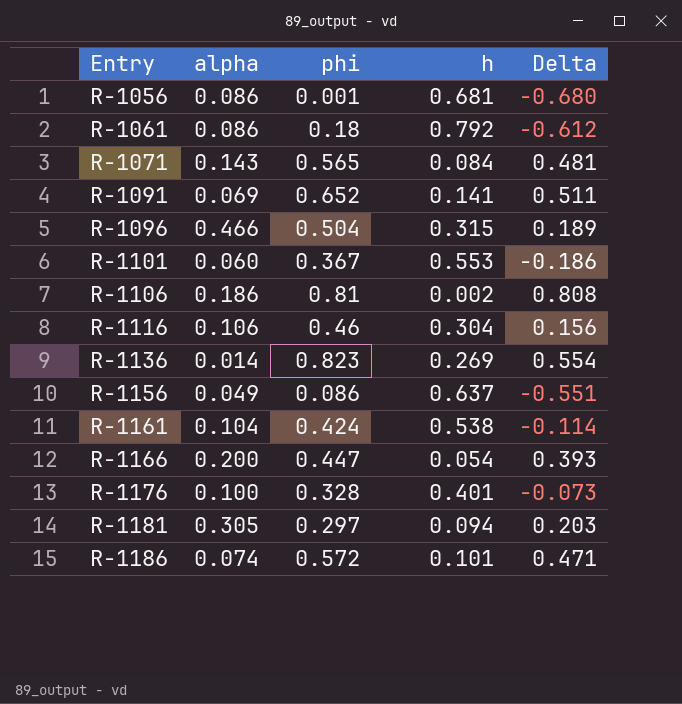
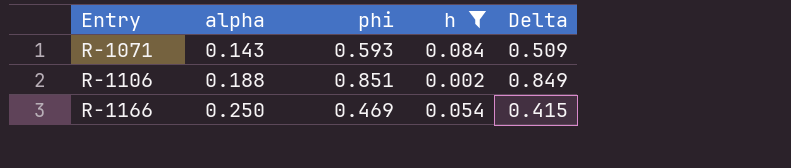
filter: none -> h <= 0.084
R-1071 | phi: 0.565 -> 0.593
R-1071 | Delta: 0.481 -> 0.509
R-1106 | alpha: 0.186 -> 0.188
R-1106 | phi: 0.81 -> 0.851
R-1106 | Delta: 0.808 -> 0.849
R-1166 | alpha: 0.200 -> 0.250
R-1166 | phi: 0.447 -> 0.469
R-1166 | Delta: 0.393 -> 0.415

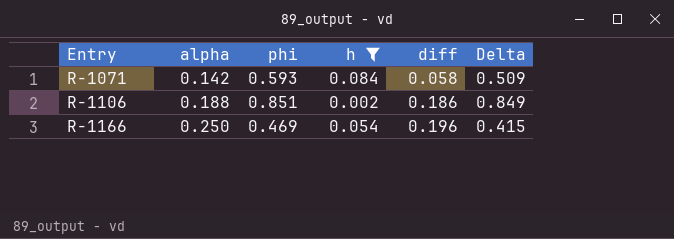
column diff | formula: none -> [alpha] - [h]
R-1071 | alpha: 0.143 -> 0.142

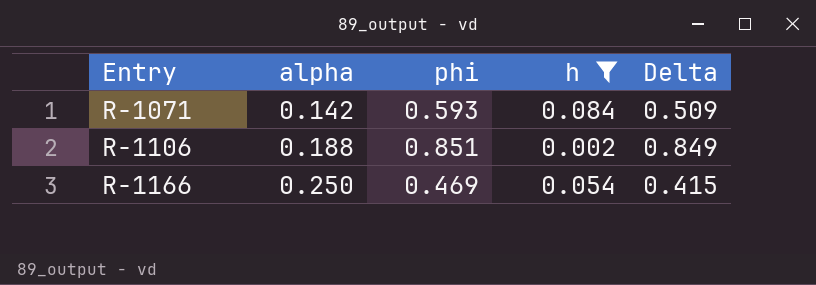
column diff | formula: [alpha] - [h] -> none

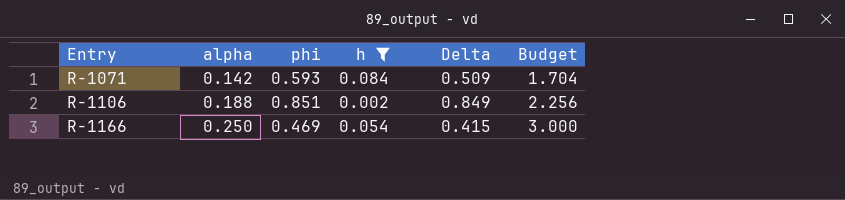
column Budget | formula: none -> [alpha] * 12

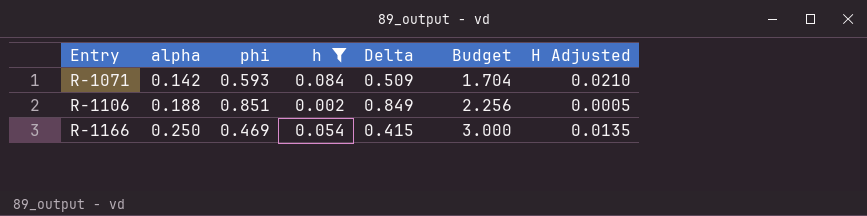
column H Adjusted | formula: none -> [h] * 0.25

